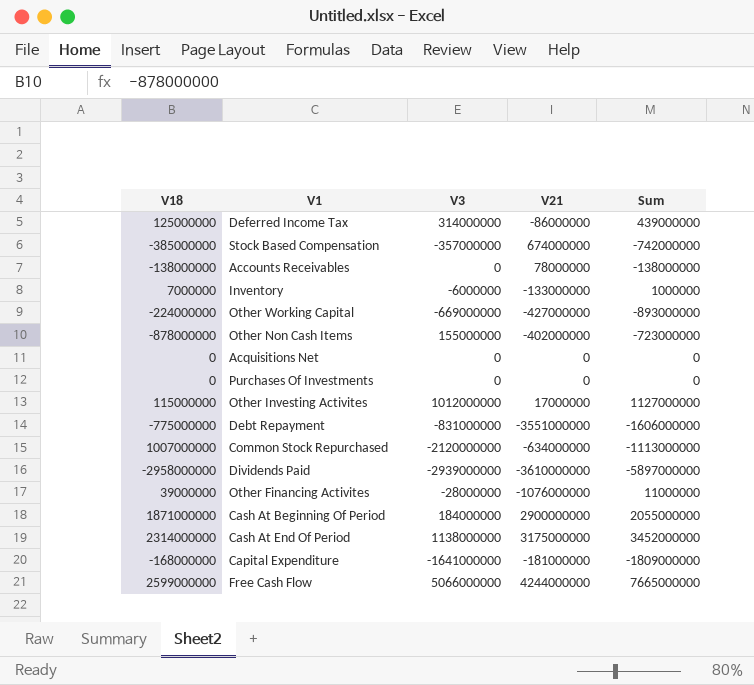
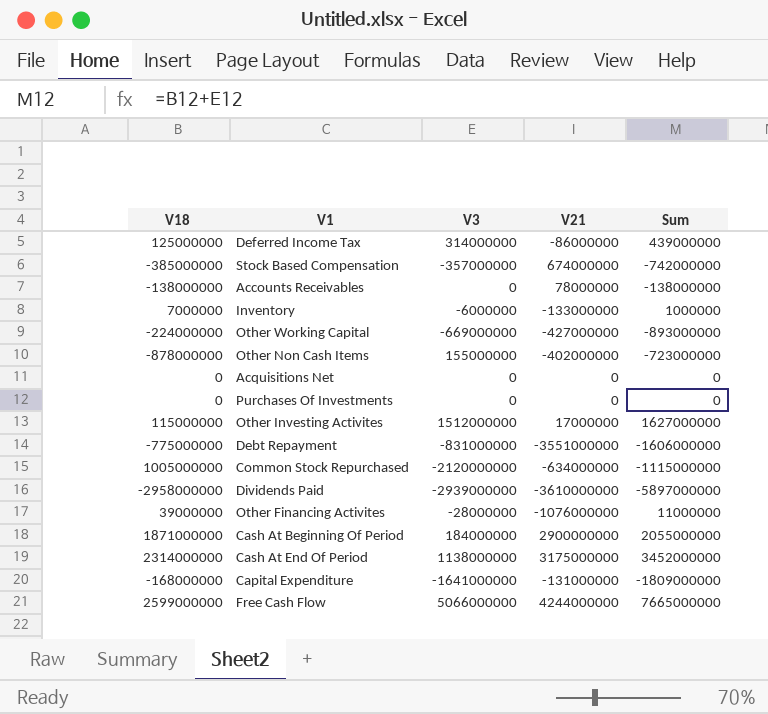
Other Investing Activites | V3: 1012000000 -> 1512000000
Other Investing Activites | Sum: 1127000000 -> 1627000000
Common Stock Repurchased | V18: 1007000000 -> 1005000000
Common Stock Repurchased | Sum: -1113000000 -> -1115000000
Capital Expenditure | V21: -181000000 -> -131000000

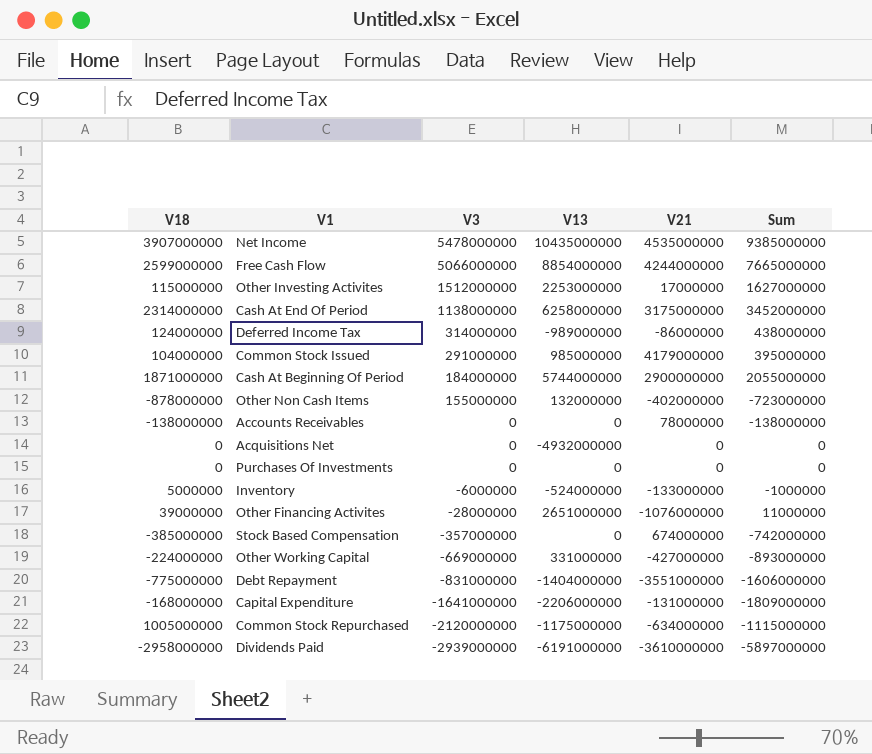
row order: none -> V3 descending
column V13 | position: none -> 4
row Net Income: none -> 3907000000 | 5478000000 | 10435000000 | 4535000000 | 9385000000
Deferred Income Tax | V18: 125000000 -> 124000000
Deferred Income Tax | Sum: 439000000 -> 438000000
row Common Stock Issued: none -> 104000000 | 291000000 | 985000000 | 4179000000 | 395000000
Inventory | V18: 7000000 -> 5000000
Inventory | Sum: 1000000 -> -1000000

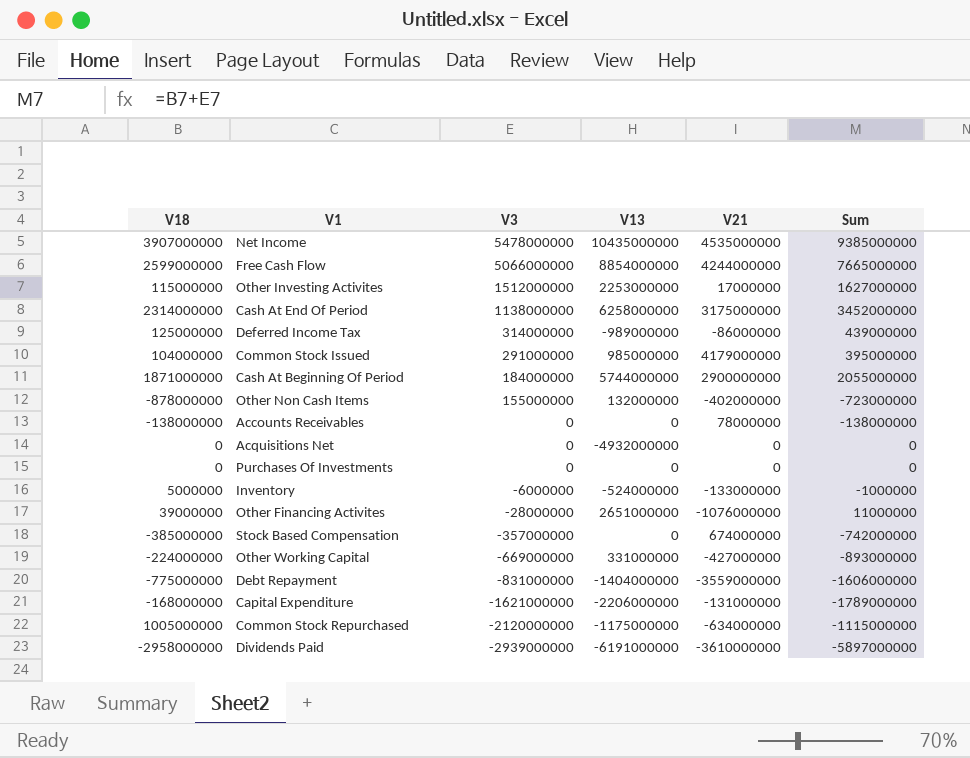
Deferred Income Tax | V18: 124000000 -> 125000000
Deferred Income Tax | Sum: 438000000 -> 439000000
Debt Repayment | V21: -3551000000 -> -3559000000
Capital Expenditure | V3: -1641000000 -> -1621000000
Capital Expenditure | Sum: -1809000000 -> -1789000000

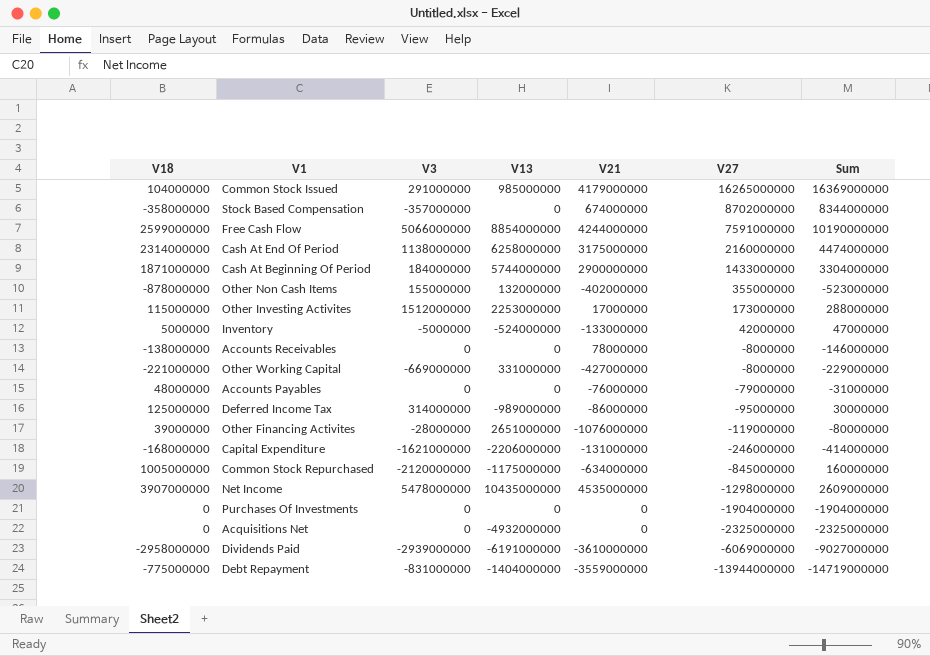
row order: V3 descending -> V27 descending
column V27 | position: none -> 6
column Sum | formula: [V18] + [V3] -> [V18] + [V27]
Stock Based Compensation | V18: -385000000 -> -358000000
Inventory | V3: -6000000 -> -5000000
Other Working Capital | V18: -224000000 -> -221000000
row Accounts Payables: none -> 48000000 | 0 | 0 | -76000000 | -79000000 | -31000000

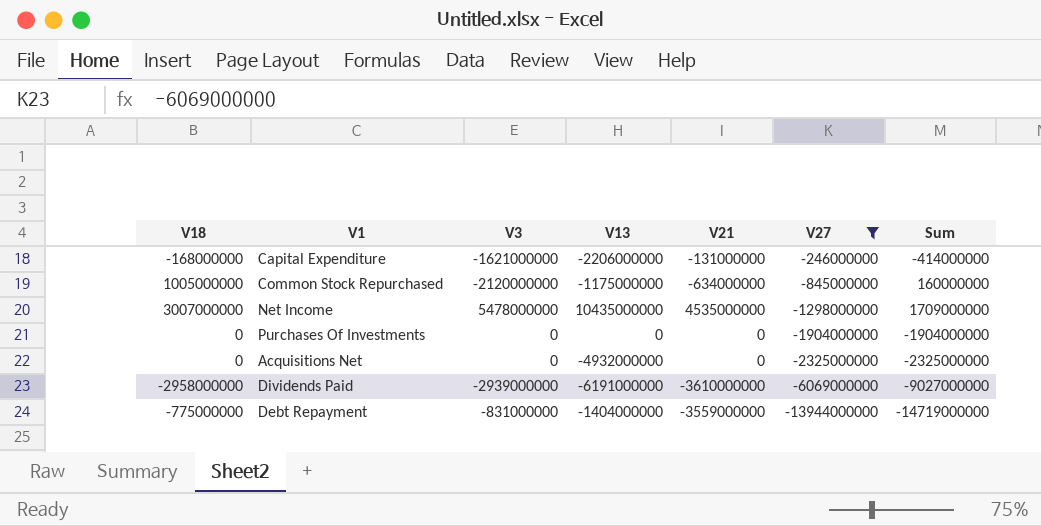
filter: none -> V27 <= -246000000
Net Income | V18: 3907000000 -> 3007000000
Net Income | Sum: 2609000000 -> 1709000000

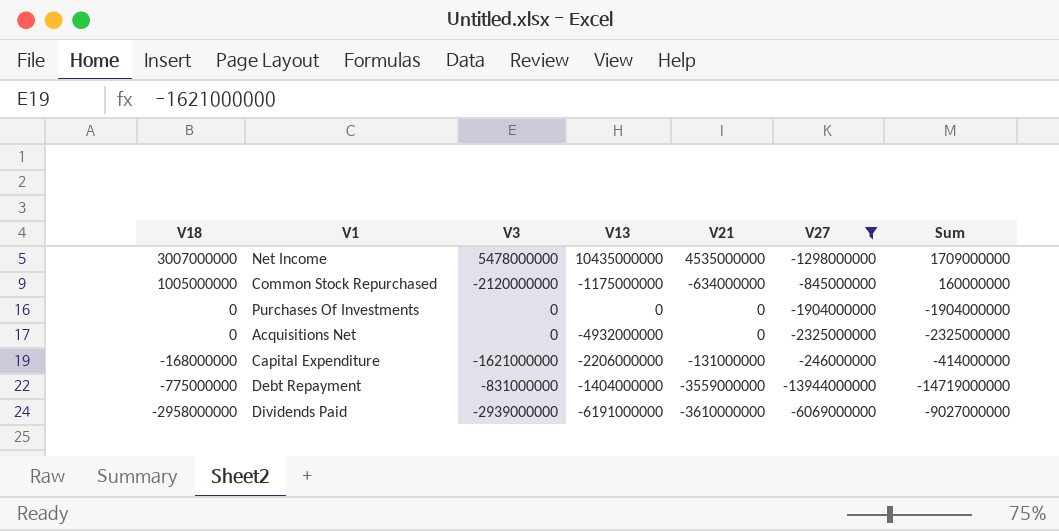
row order: V27 descending -> V18 descending

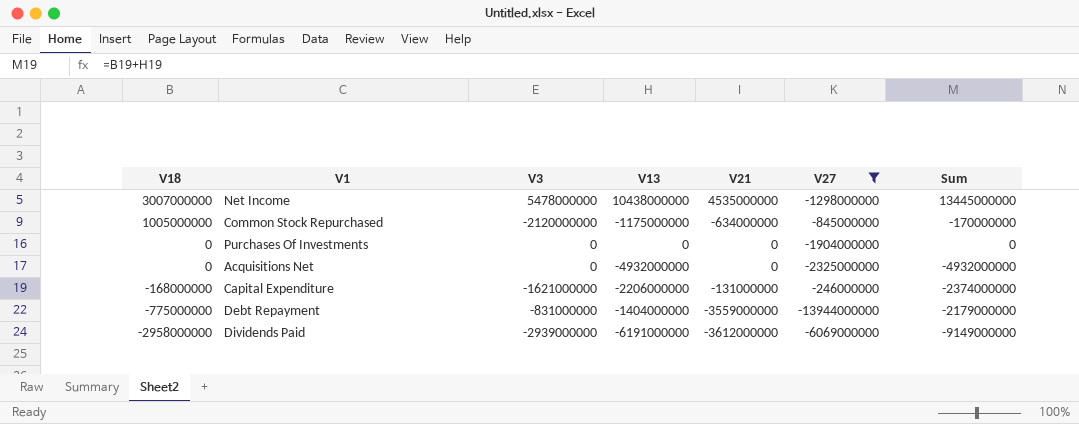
column Sum | formula: [V18] + [V27] -> [V18] + [V13]
Net Income | V13: 10435000000 -> 10438000000
Dividends Paid | V21: -3610000000 -> -3612000000

